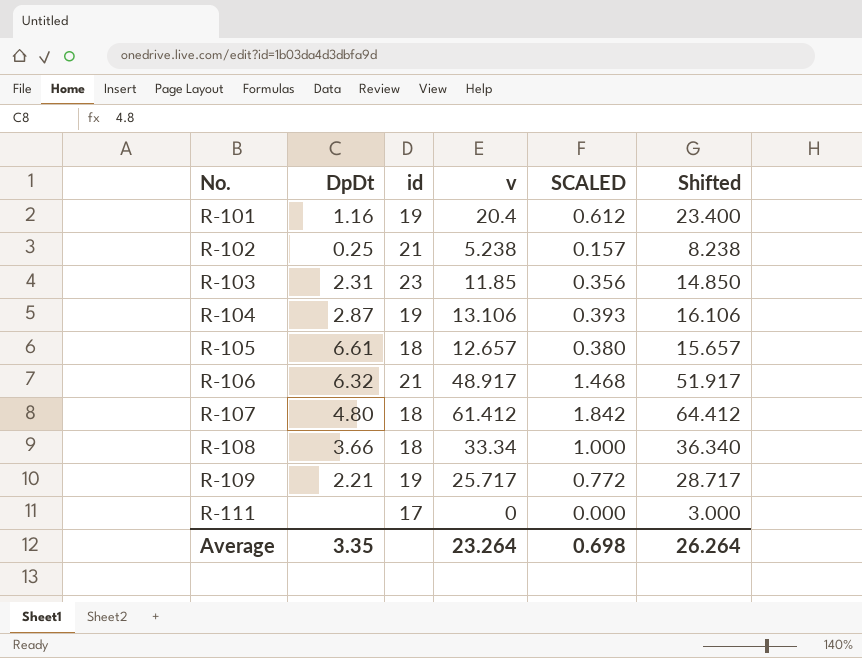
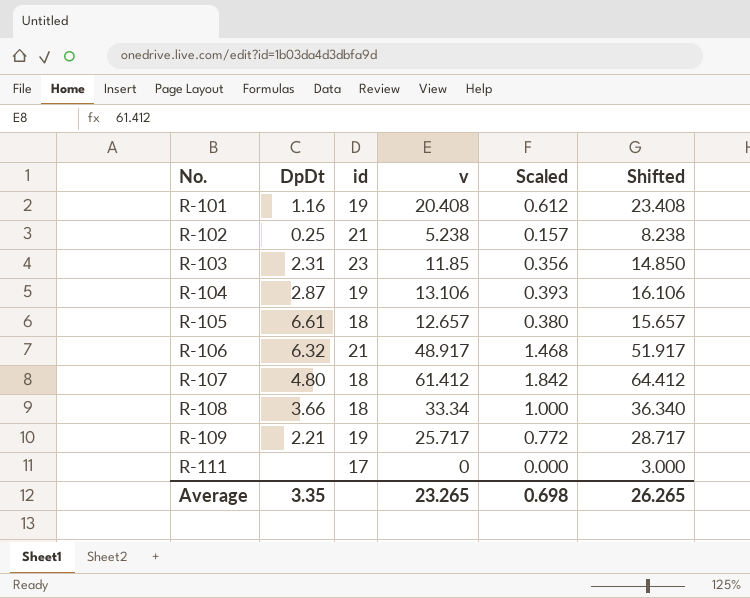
column name: SCALED -> Scaled
R-101 | v: 20.4 -> 20.408
R-101 | Shifted: 23.400 -> 23.408
Average | v: 23.264 -> 23.265
Average | Shifted: 26.264 -> 26.265

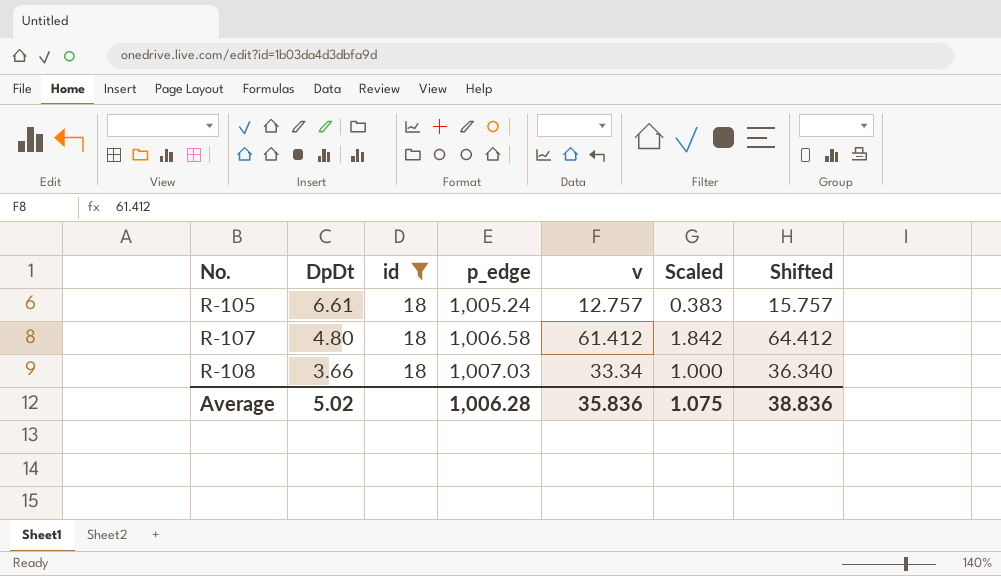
filter: none -> id = 18
column p_edge | position: none -> 4
R-105 | v: 12.657 -> 12.757
R-105 | Scaled: 0.380 -> 0.383
R-105 | Shifted: 15.657 -> 15.757
Average | DpDt: 3.35 -> 5.02
Average | v: 23.265 -> 35.836
Average | Scaled: 0.698 -> 1.075
Average | Shifted: 26.265 -> 38.836

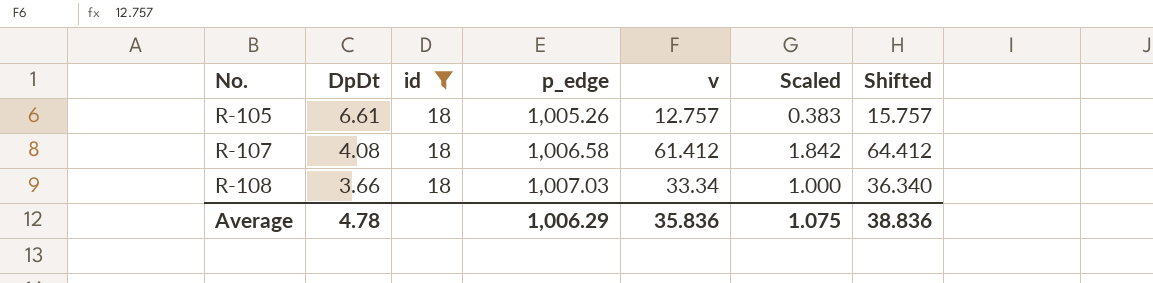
R-105 | p_edge: 1,005.24 -> 1,005.26
R-107 | DpDt: 4.80 -> 4.08
Average | DpDt: 5.02 -> 4.78
Average | p_edge: 1,006.28 -> 1,006.29

